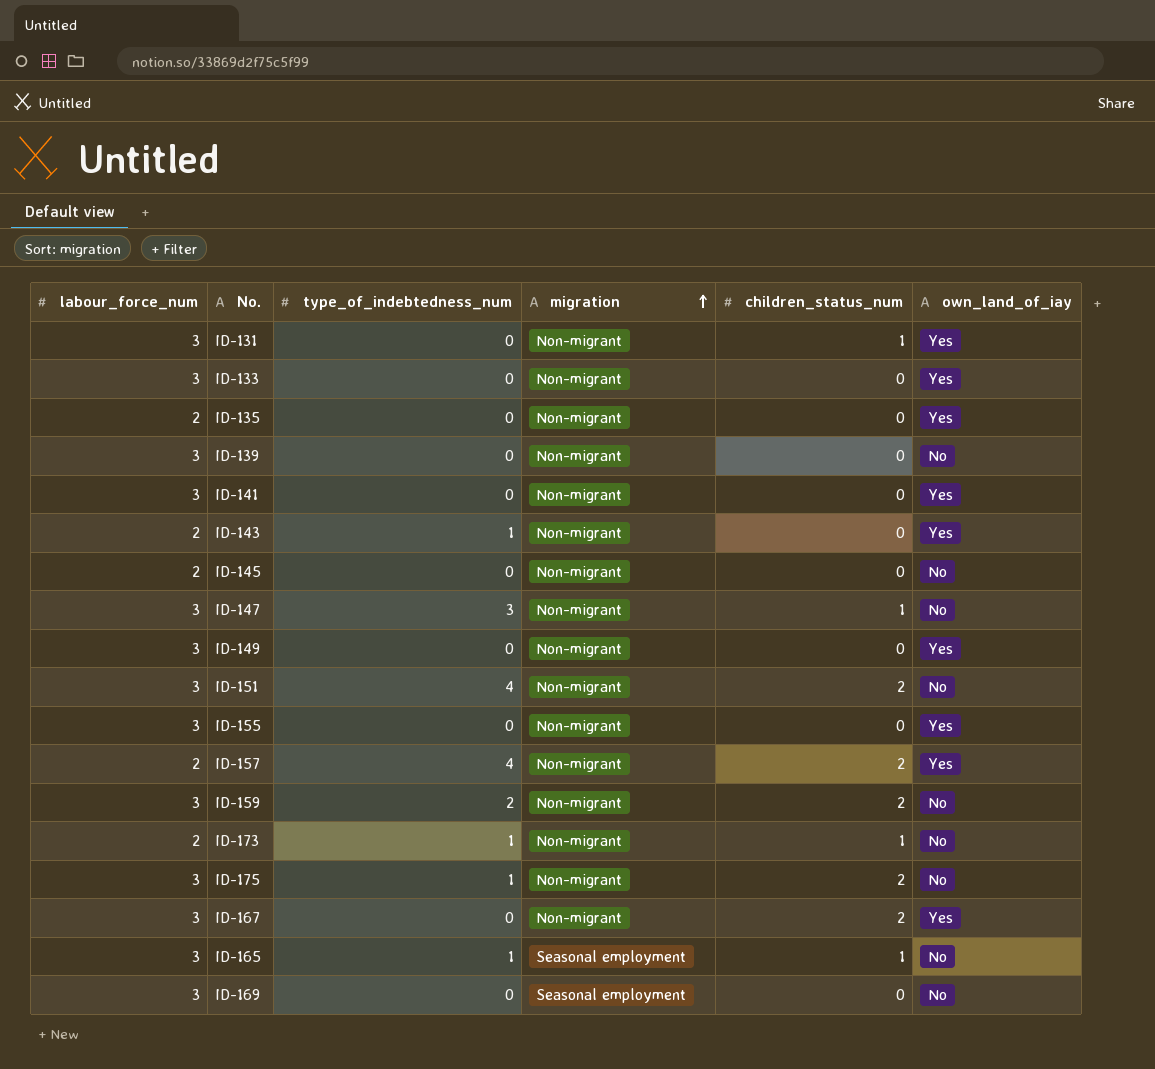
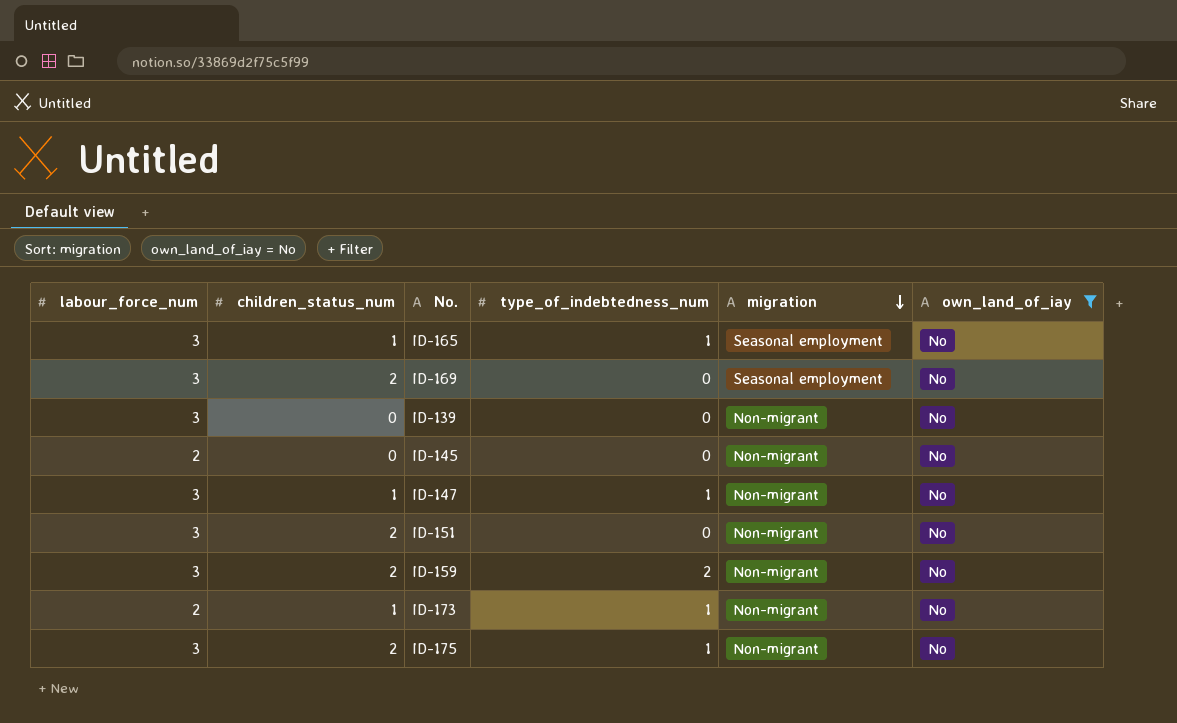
filter: none -> own_land_of_iay = No
row order: migration ascending -> migration descending
column children_status_num | position: 5 -> 2
ID-169 | children_status_num: 0 -> 2
ID-147 | type_of_indebtedness_num: 3 -> 1
ID-151 | type_of_indebtedness_num: 4 -> 0

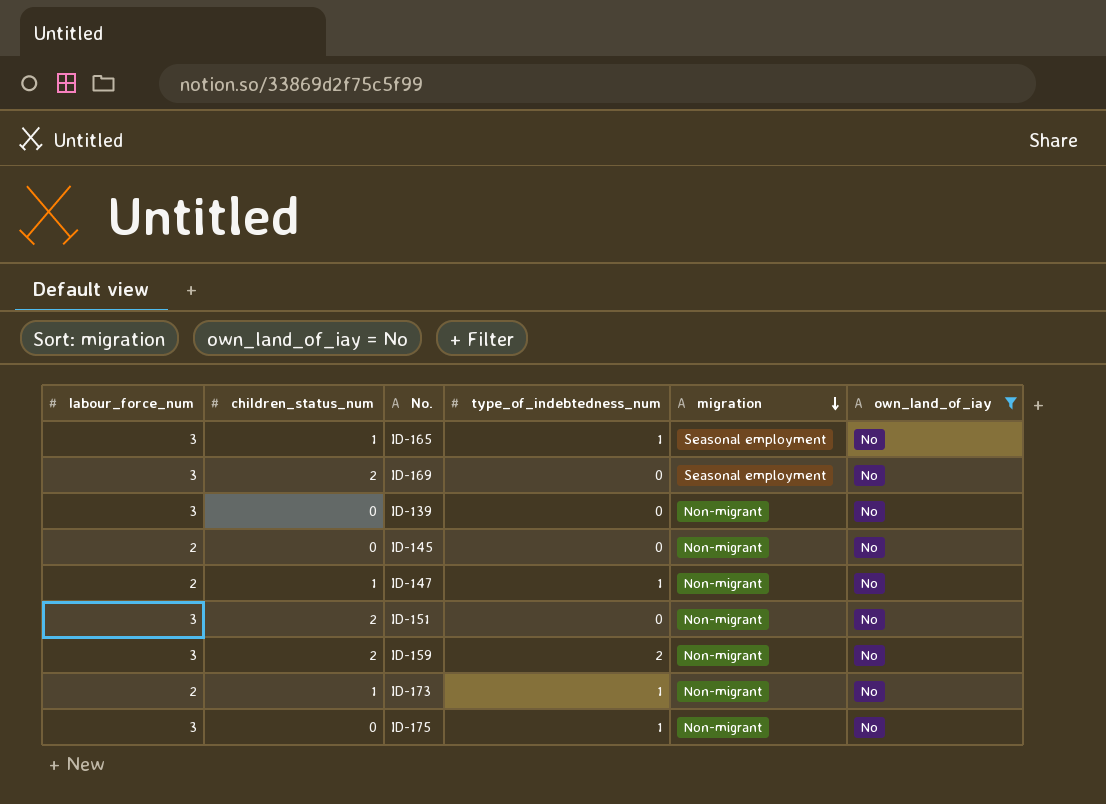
ID-147 | labour_force_num: 3 -> 2
ID-175 | children_status_num: 2 -> 0

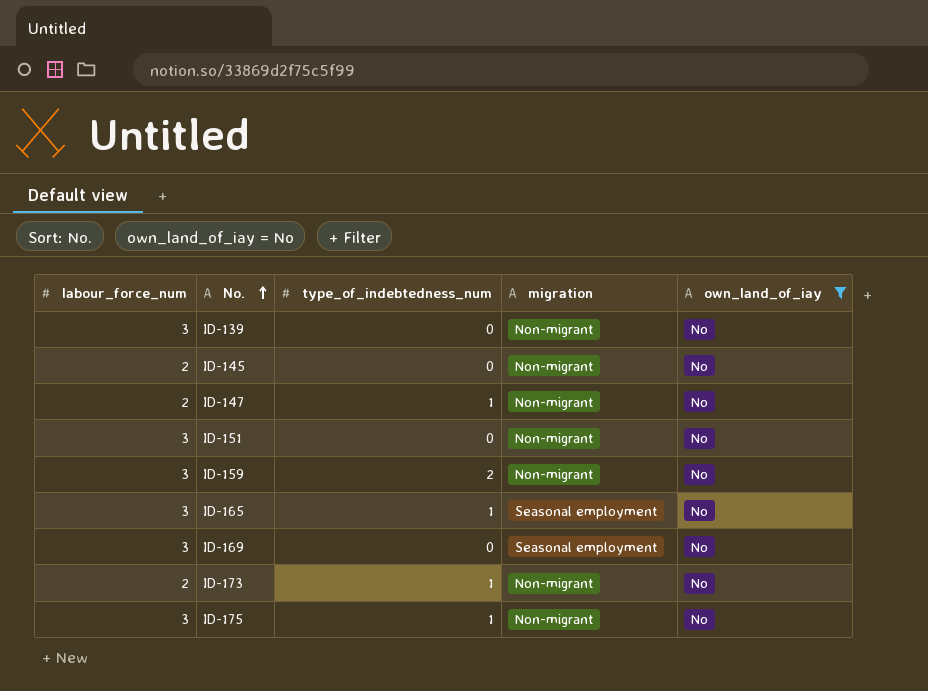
row order: migration descending -> No. ascending
column children_status_num | position: 2 -> none

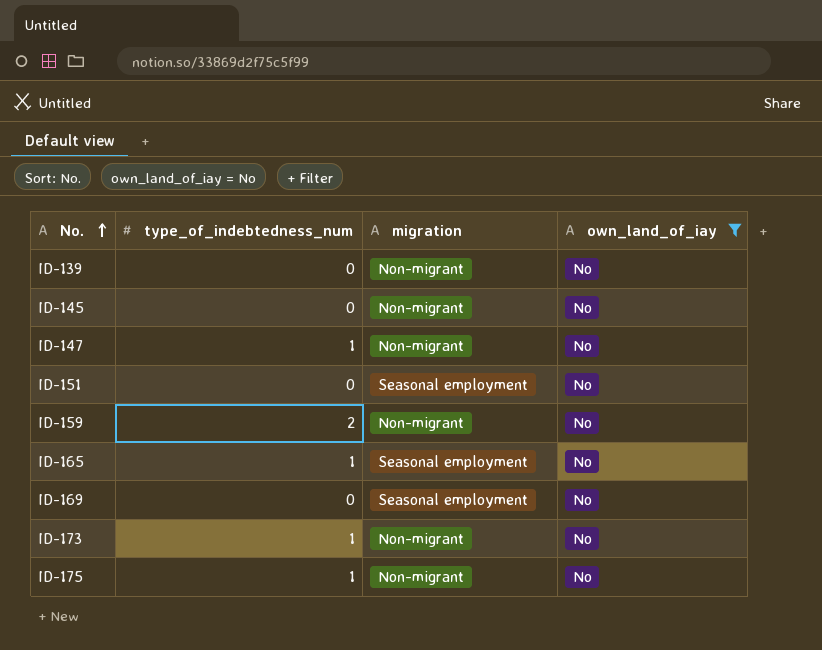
column labour_force_num | position: 1 -> none
ID-151 | migration: Non-migrant -> Seasonal employment

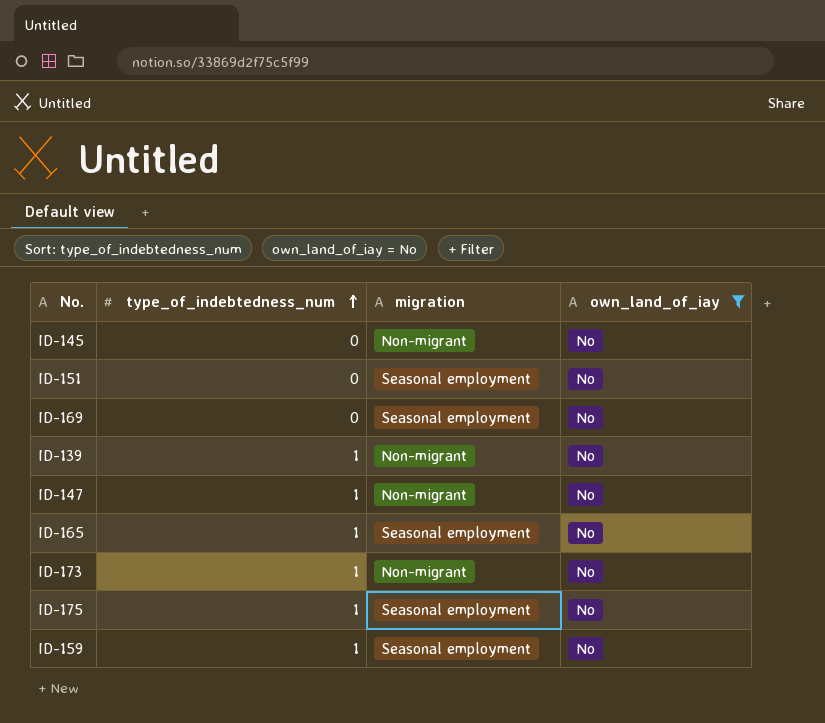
row order: No. ascending -> type_of_indebtedness_num ascending
ID-139 | type_of_indebtedness_num: 0 -> 1
ID-175 | migration: Non-migrant -> Seasonal employment
ID-159 | type_of_indebtedness_num: 2 -> 1
ID-159 | migration: Non-migrant -> Seasonal employment

